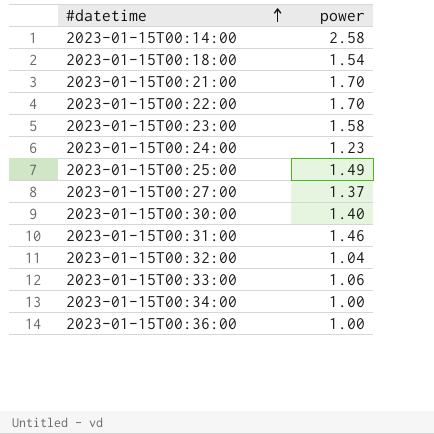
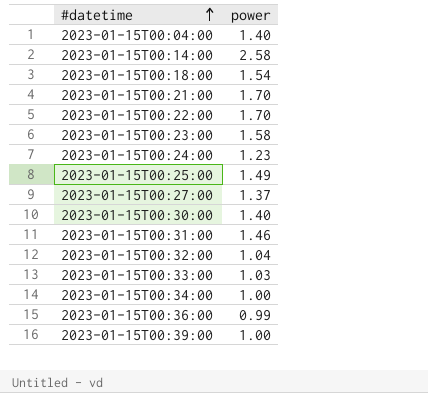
row 2023-01-15T00:04:00: none -> 1.40
2023-01-15T00:33:00 | power: 1.06 -> 1.03
2023-01-15T00:36:00 | power: 1.00 -> 0.99
row 2023-01-15T00:39:00: none -> 1.00

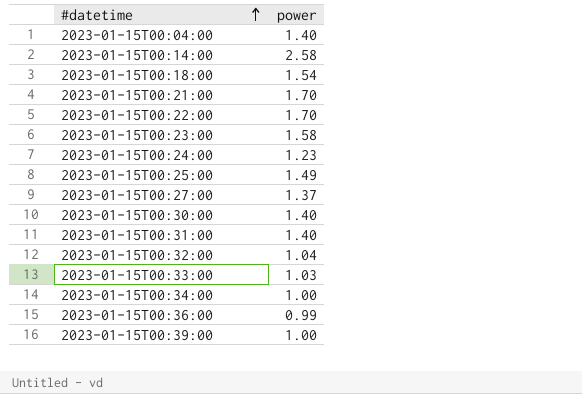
2023-01-15T00:31:00 | power: 1.46 -> 1.40

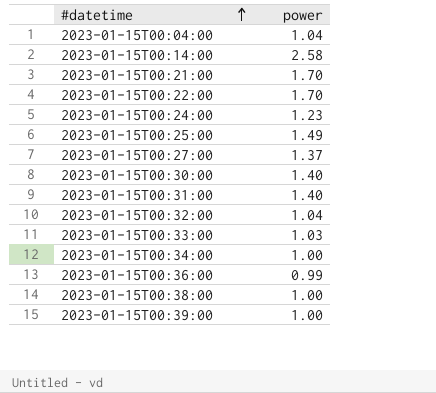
row 2023-01-15T00:18:00: 1.54 -> none
row 2023-01-15T00:23:00: 1.58 -> none
2023-01-15T00:04:00 | power: 1.40 -> 1.04
row 2023-01-15T00:38:00: none -> 1.00

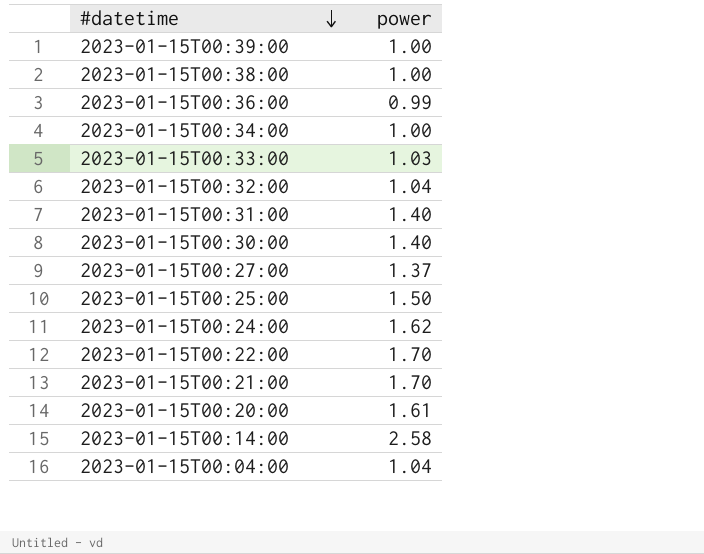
row order: #datetime ascending -> #datetime descending
2023-01-15T00:25:00 | power: 1.49 -> 1.50
2023-01-15T00:24:00 | power: 1.23 -> 1.62
row 2023-01-15T00:20:00: none -> 1.61

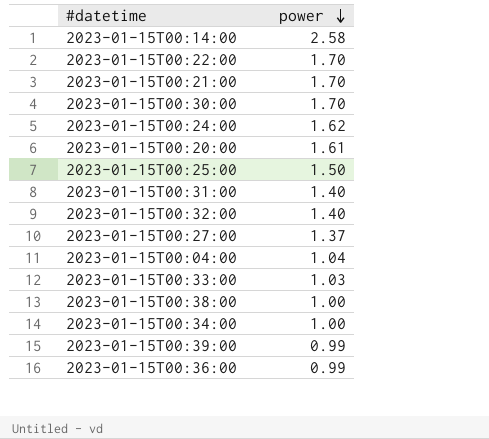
row order: #datetime descending -> power descending
2023-01-15T00:30:00 | power: 1.40 -> 1.70
2023-01-15T00:32:00 | power: 1.04 -> 1.40
2023-01-15T00:39:00 | power: 1.00 -> 0.99

